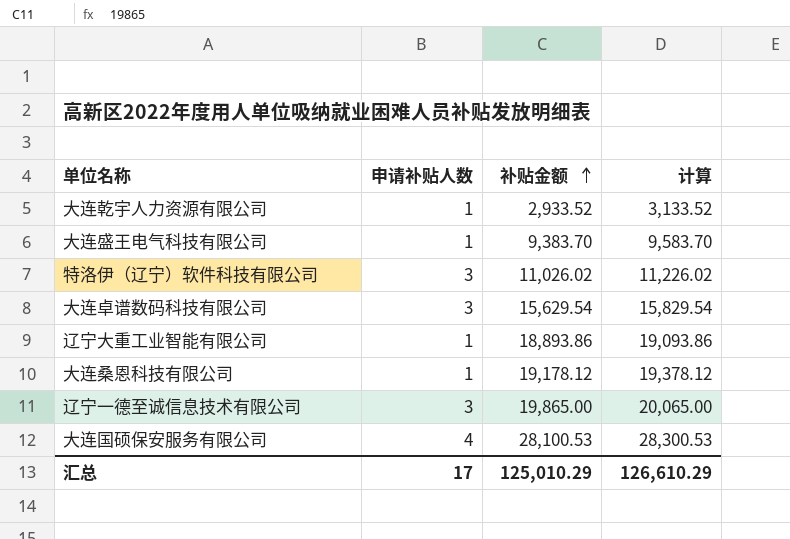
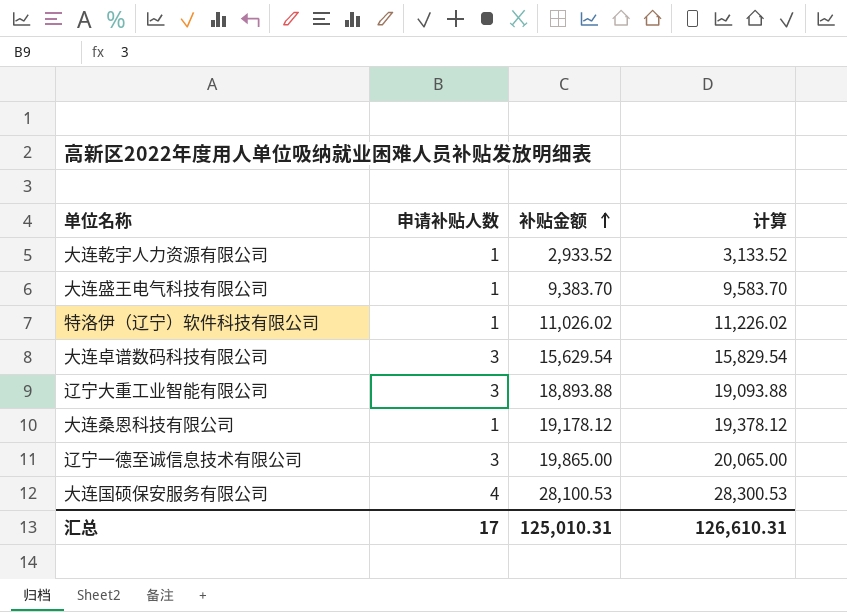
特洛伊（辽宁）软件科技有限公司 | 申请补贴人数: 3 -> 1
辽宁大重工业智能有限公司 | 申请补贴人数: 1 -> 3
辽宁大重工业智能有限公司 | 补贴金额: 18,893.86 -> 18,893.88
辽宁大重工业智能有限公司 | 计算: 19,093.86 -> 19,093.88
汇总 | 补贴金额: 125,010.29 -> 125,010.31
汇总 | 计算: 126,610.29 -> 126,610.31

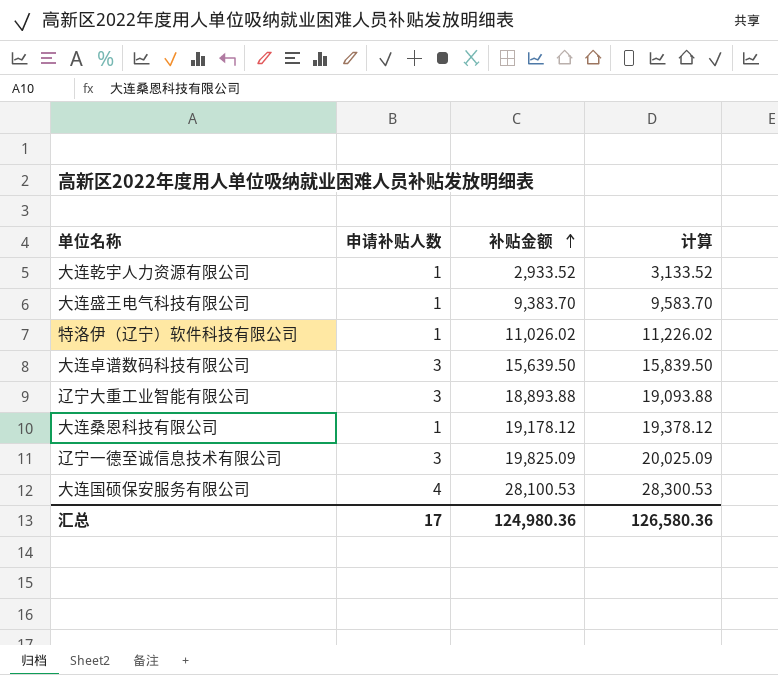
大连卓谱数码科技有限公司 | 补贴金额: 15,629.54 -> 15,639.50
大连卓谱数码科技有限公司 | 计算: 15,829.54 -> 15,839.50
辽宁一德至诚信息技术有限公司 | 补贴金额: 19,865.00 -> 19,825.09
辽宁一德至诚信息技术有限公司 | 计算: 20,065.00 -> 20,025.09
汇总 | 补贴金额: 125,010.31 -> 124,980.36
汇总 | 计算: 126,610.31 -> 126,580.36

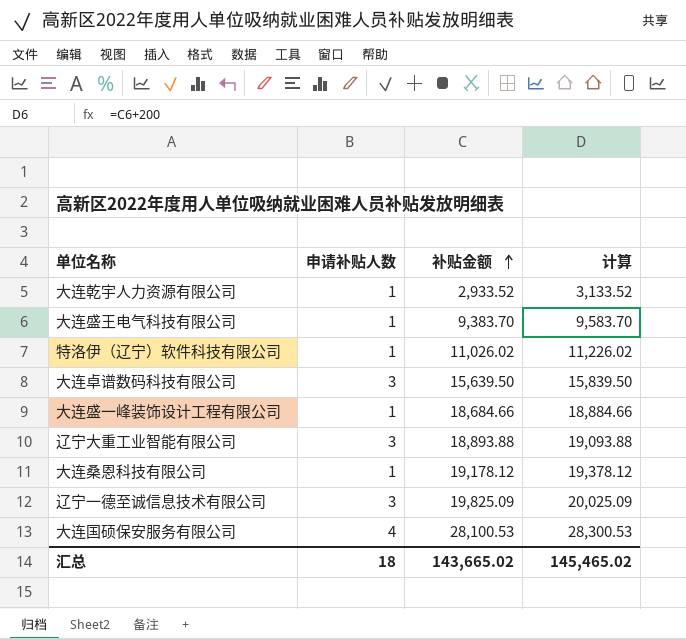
row 大连盛一峰装饰设计工程有限公司: none -> 1 | 18,684.66 | 18,884.66
汇总 | 申请补贴人数: 17 -> 18
汇总 | 补贴金额: 124,980.36 -> 143,665.02
汇总 | 计算: 126,580.36 -> 145,465.02

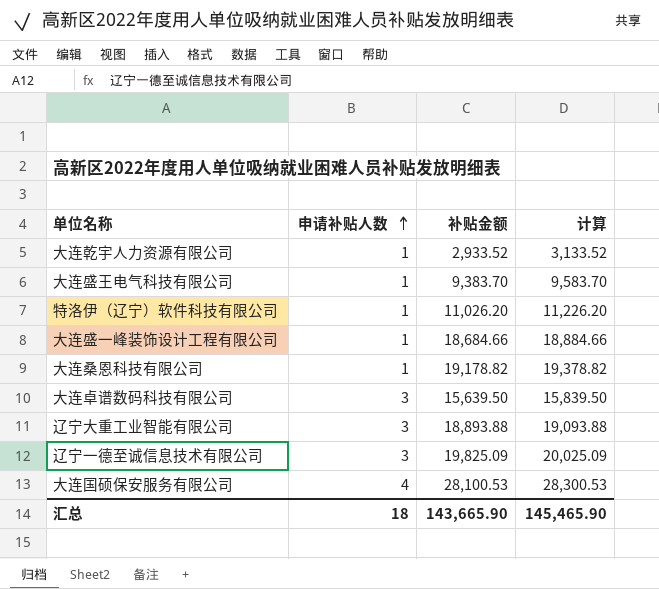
row order: 补贴金额 ascending -> 申请补贴人数 ascending
特洛伊（辽宁）软件科技有限公司 | 补贴金额: 11,026.02 -> 11,026.20
特洛伊（辽宁）软件科技有限公司 | 计算: 11,226.02 -> 11,226.20
大连桑恩科技有限公司 | 补贴金额: 19,178.12 -> 19,178.82
大连桑恩科技有限公司 | 计算: 19,378.12 -> 19,378.82
汇总 | 补贴金额: 143,665.02 -> 143,665.90
汇总 | 计算: 145,465.02 -> 145,465.90

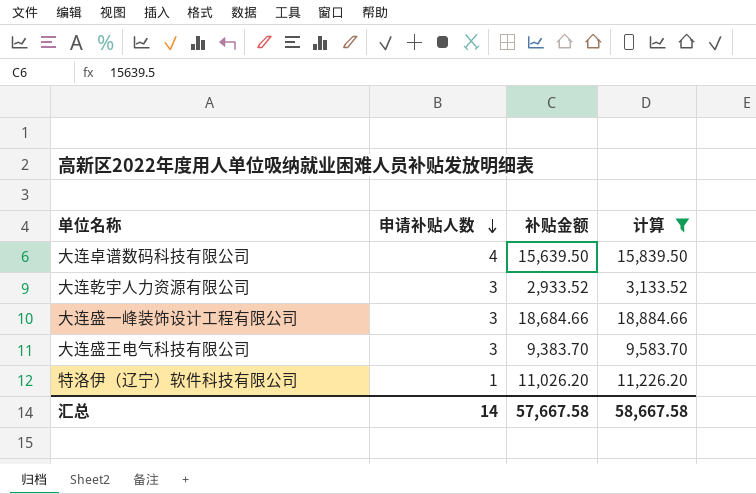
filter: none -> 计算 <= 18,884.66
row order: 申请补贴人数 ascending -> 申请补贴人数 descending
大连卓谱数码科技有限公司 | 申请补贴人数: 3 -> 4
大连乾宇人力资源有限公司 | 申请补贴人数: 1 -> 3
大连盛一峰装饰设计工程有限公司 | 申请补贴人数: 1 -> 3
大连盛王电气科技有限公司 | 申请补贴人数: 1 -> 3
汇总 | 申请补贴人数: 18 -> 14
汇总 | 补贴金额: 143,665.90 -> 57,667.58
汇总 | 计算: 145,465.90 -> 58,667.58

